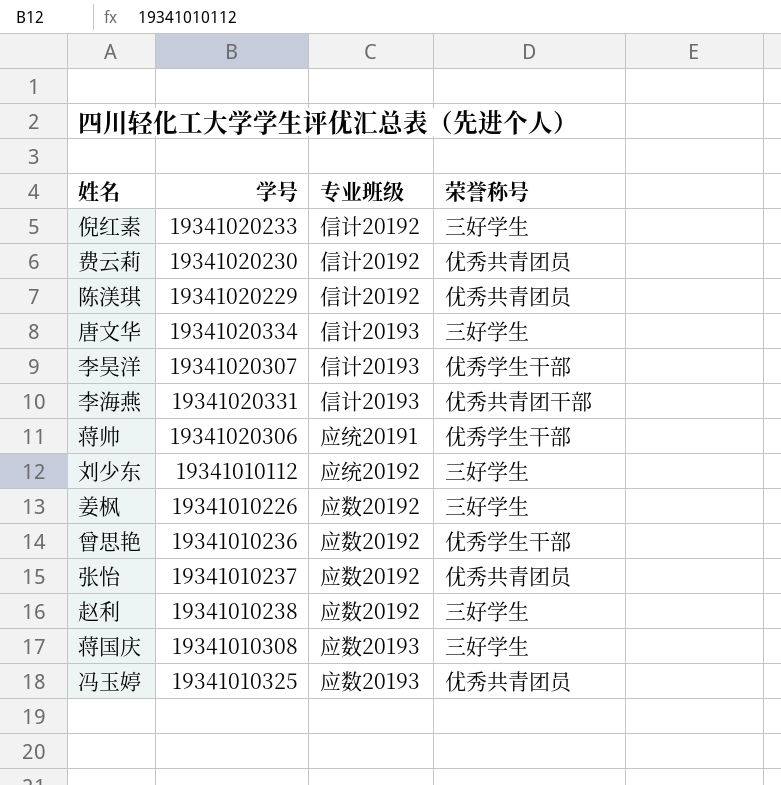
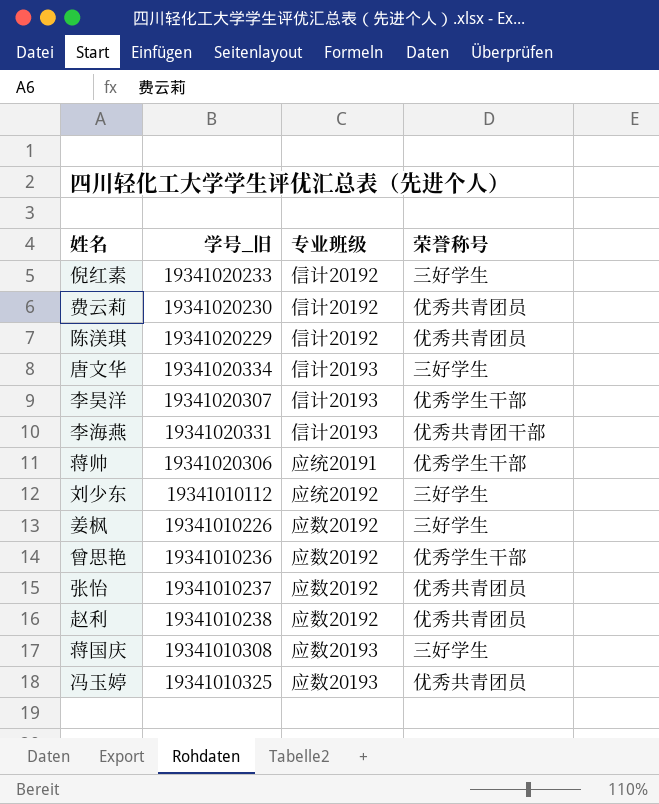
column name: 学号 -> 学号_旧
赵利 | 荣誉称号: 三好学生 -> 优秀共青团员

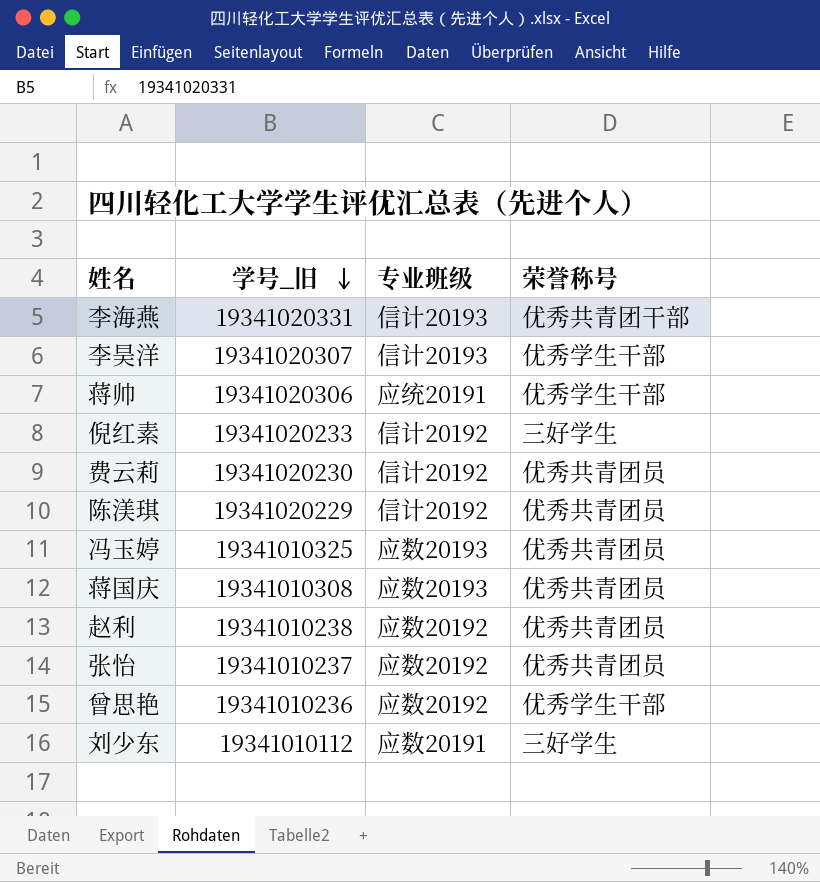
row order: none -> 学号_旧 descending
row 唐文华: 19341020334 | 信计20193 | 三好学生 -> none
row 姜枫: 19341010226 | 应数20192 | 三好学生 -> none
蒋国庆 | 荣誉称号: 三好学生 -> 优秀共青团员
刘少东 | 专业班级: 应统20192 -> 应数20191

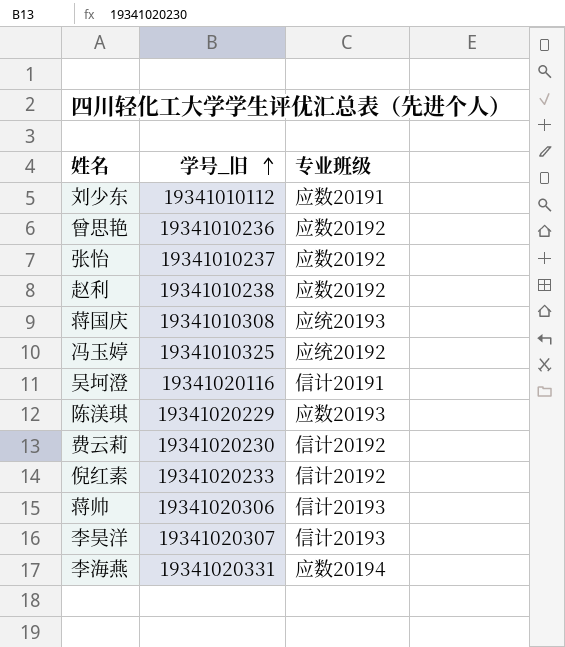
row order: 学号_旧 descending -> 学号_旧 ascending
column 荣誉称号 | position: 4 -> none
蒋国庆 | 专业班级: 应数20193 -> 应统20193
冯玉婷 | 专业班级: 应数20193 -> 应统20192
row 吴坷澄: none -> 19341020116 | 信计20191
陈渼琪 | 专业班级: 信计20192 -> 应数20193
蒋帅 | 专业班级: 应统20191 -> 信计20193
李海燕 | 专业班级: 信计20193 -> 应数20194

